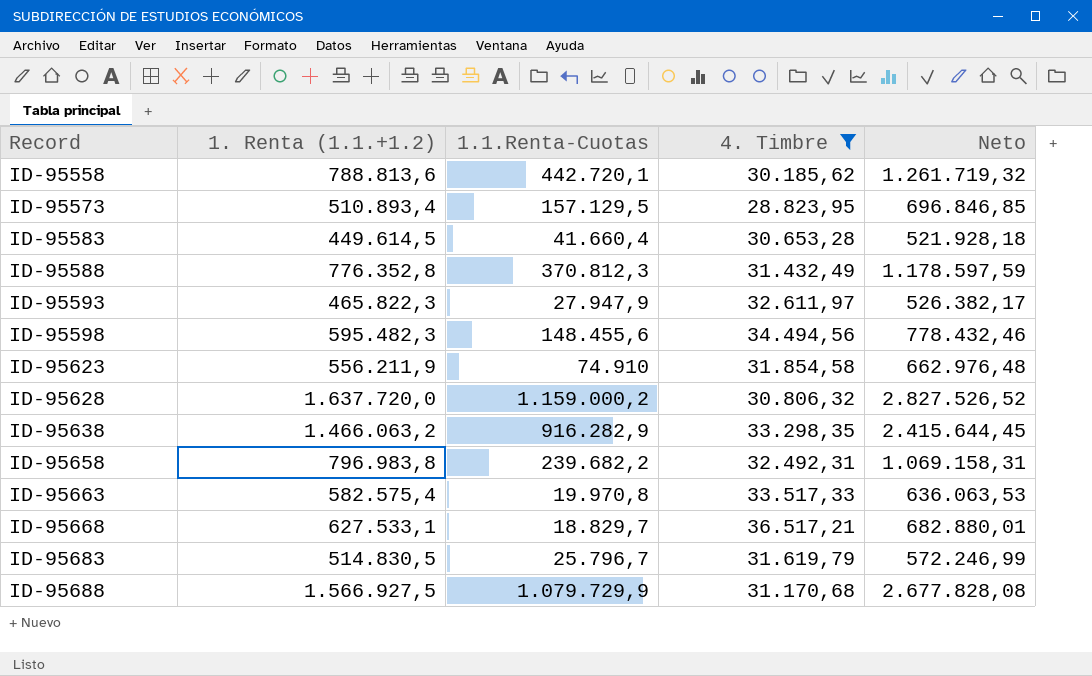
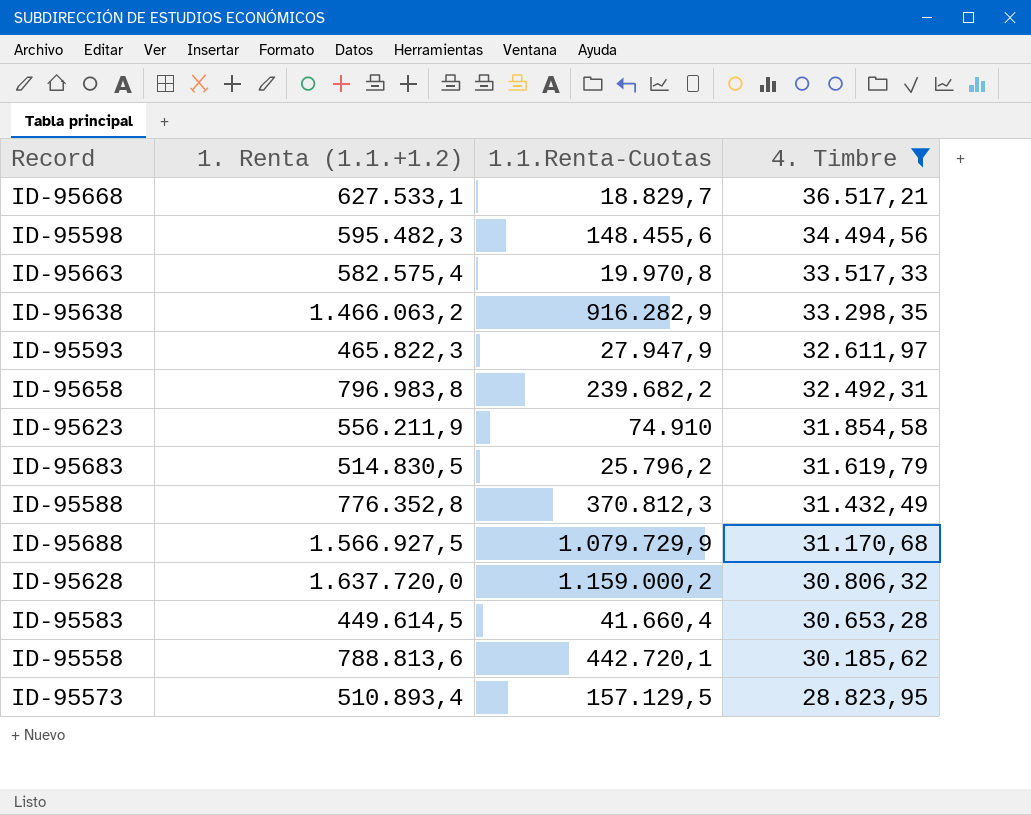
row order: Record ascending -> 4. Timbre descending
column Neto | formula: [1. Renta (1.1.+1.2)] + [1.1.Renta-Cuotas] + [4. Timbre] -> none
ID-95683 | 1.1.Renta-Cuotas: 25.796,7 -> 25.796,2

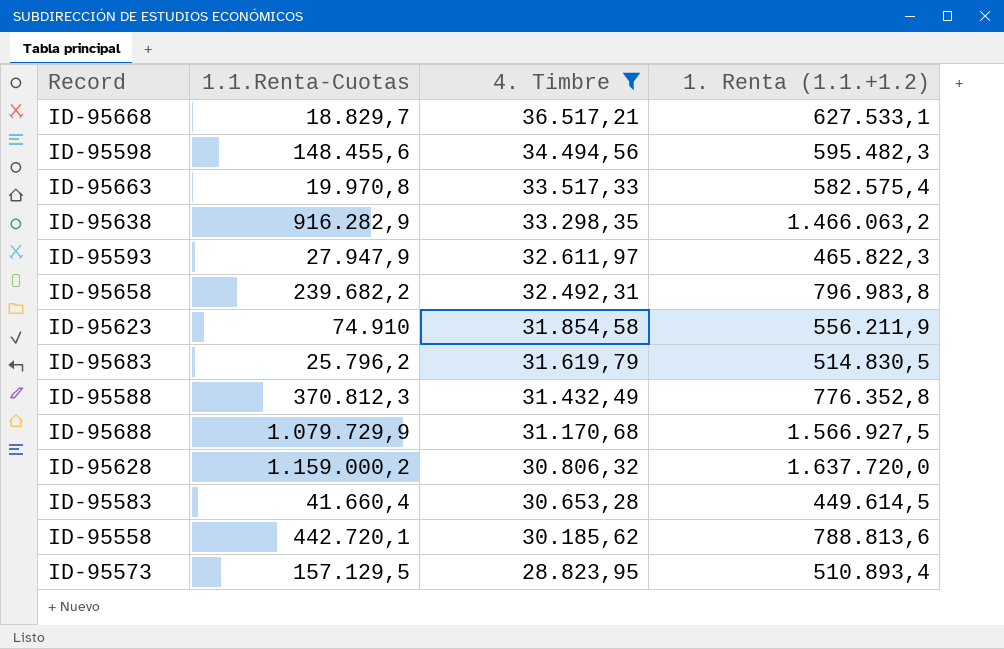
column 1. Renta (1.1.+1.2) | position: 2 -> 4

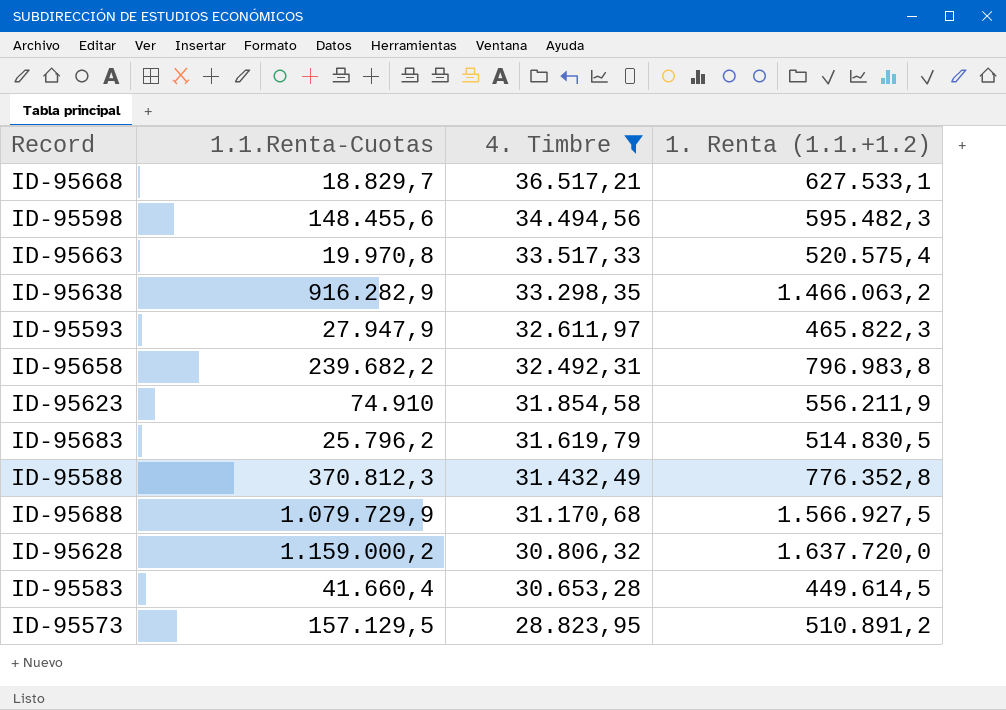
row ID-95558: 442.720,1 | 30.185,62 | 788.813,6 -> none
ID-95663 | 1. Renta (1.1.+1.2): 582.575,4 -> 520.575,4
ID-95573 | 1. Renta (1.1.+1.2): 510.893,4 -> 510.891,2

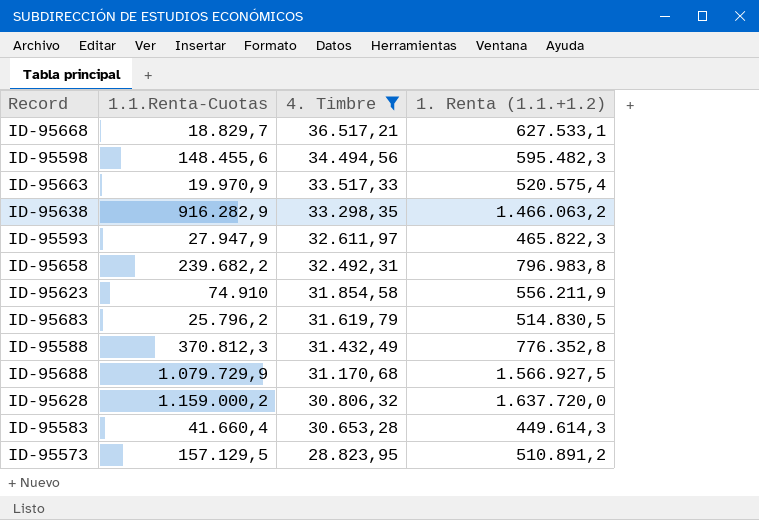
ID-95663 | 1.1.Renta-Cuotas: 19.970,8 -> 19.970,9
ID-95583 | 1. Renta (1.1.+1.2): 449.614,5 -> 449.614,3

